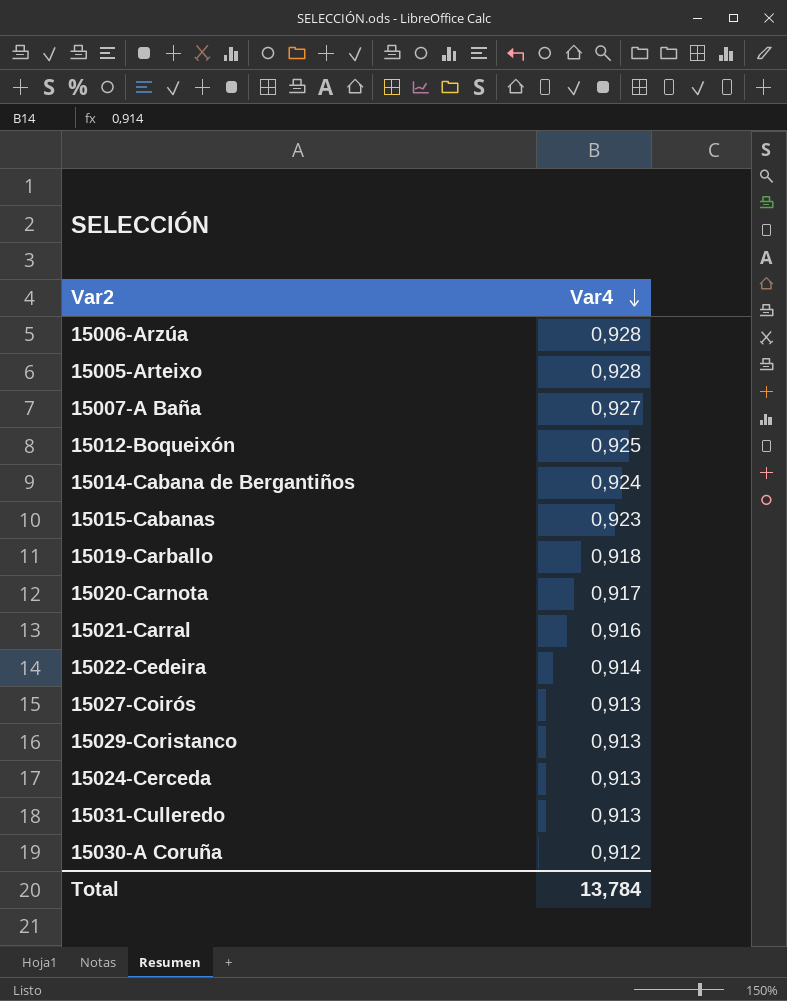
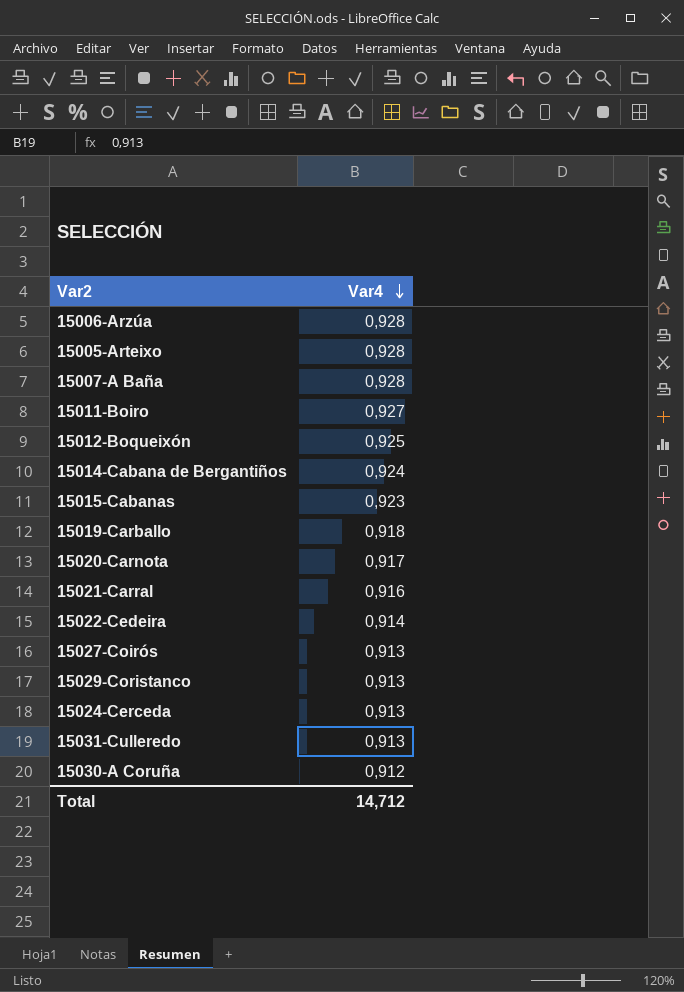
15007-A Baña | Var4: 0,927 -> 0,928
row 15011-Boiro: none -> 0,927
Total | Var4: 13,784 -> 14,712

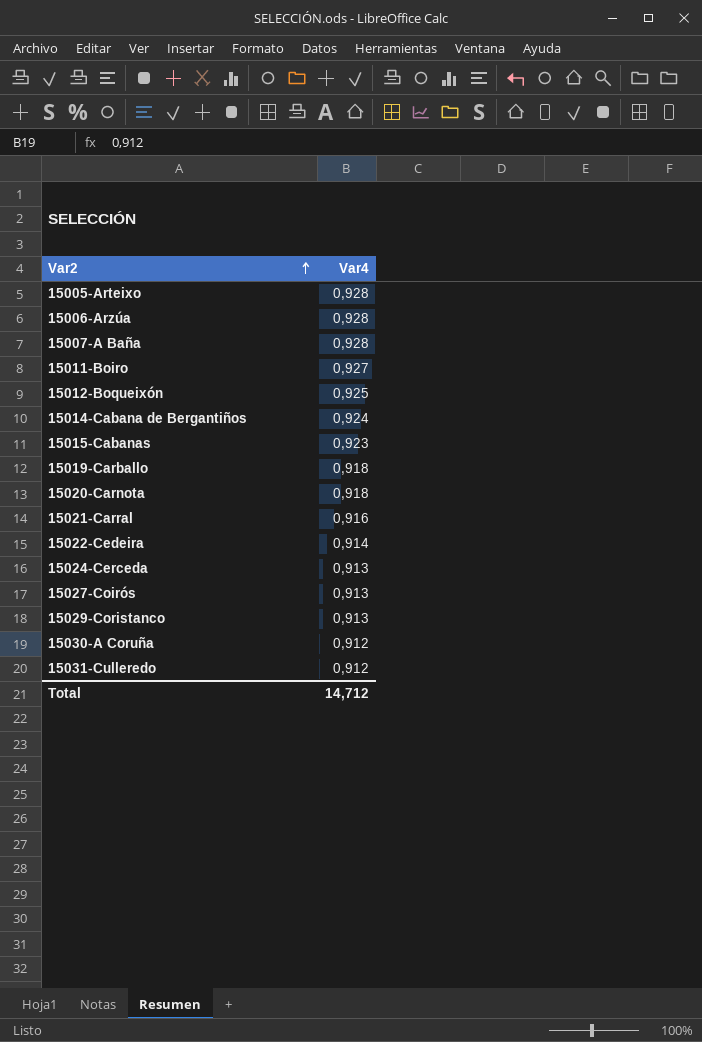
row order: Var4 descending -> Var2 ascending
15020-Carnota | Var4: 0,917 -> 0,918
15031-Culleredo | Var4: 0,913 -> 0,912

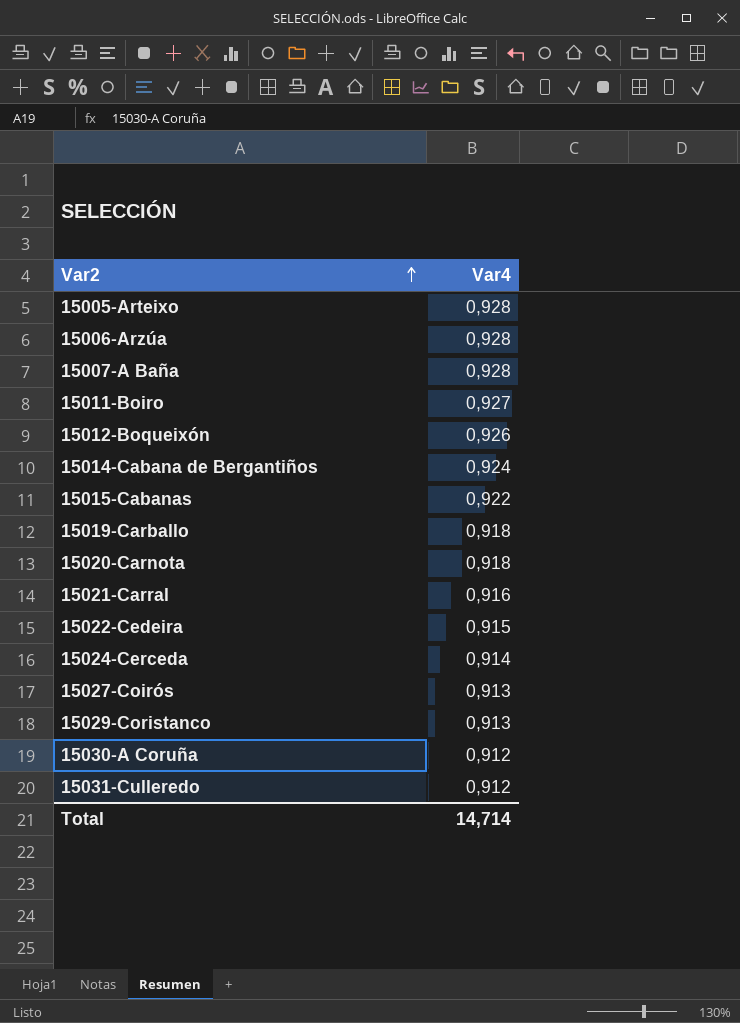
15012-Boqueixón | Var4: 0,925 -> 0,926
15015-Cabanas | Var4: 0,923 -> 0,922
15022-Cedeira | Var4: 0,914 -> 0,915
15024-Cerceda | Var4: 0,913 -> 0,914
Total | Var4: 14,712 -> 14,714

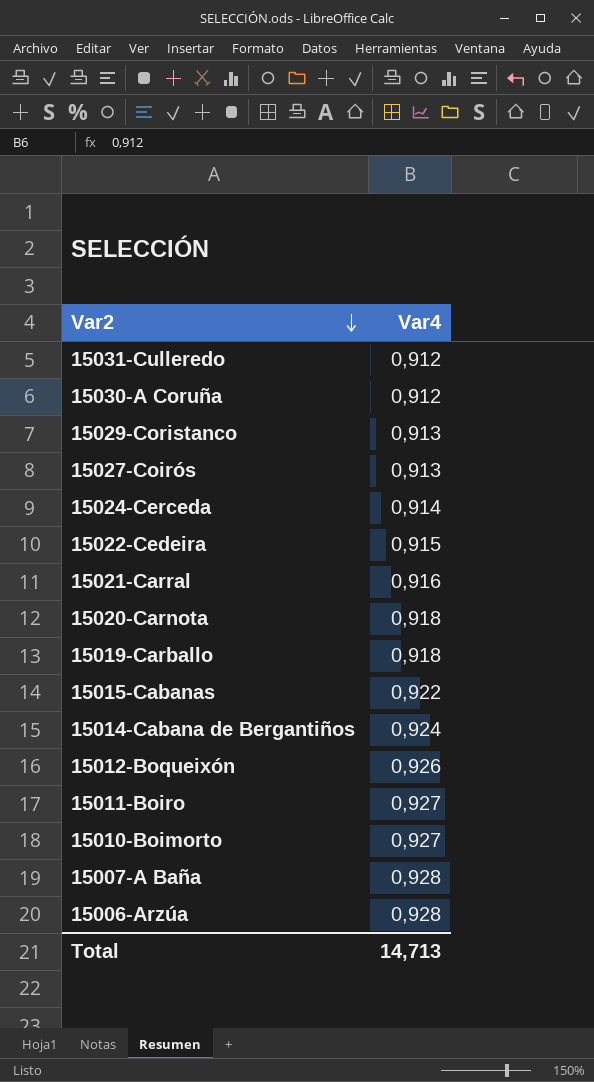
row order: Var2 ascending -> Var2 descending
row 15005-Arteixo: 0,928 -> none
row 15010-Boimorto: none -> 0,927
Total | Var4: 14,714 -> 14,713

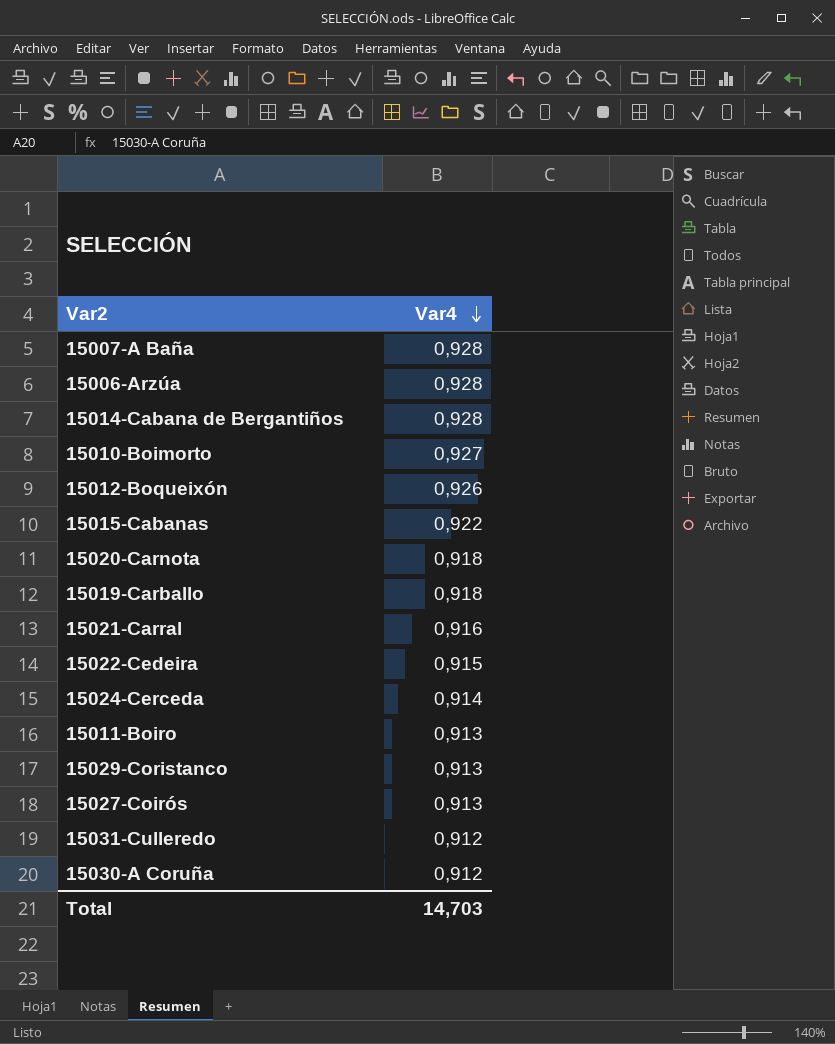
row order: Var2 descending -> Var4 descending
15014-Cabana de Bergantiños | Var4: 0,924 -> 0,928
15011-Boiro | Var4: 0,927 -> 0,913
Total | Var4: 14,713 -> 14,703

